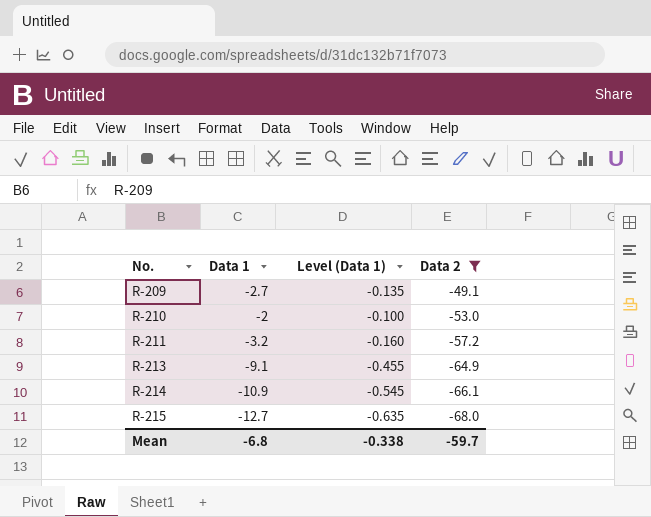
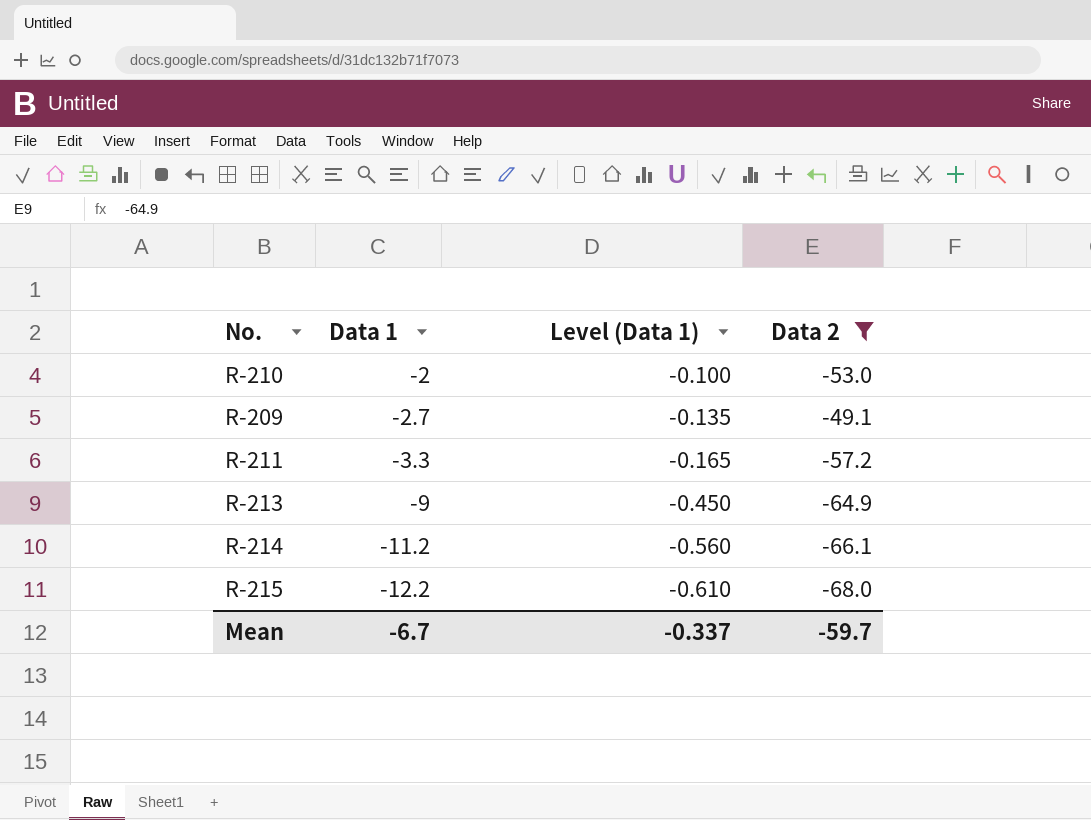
row order: No. ascending -> Data 1 descending
R-211 | Data 1: -3.2 -> -3.3
R-211 | Level (Data 1): -0.160 -> -0.165
R-213 | Data 1: -9.1 -> -9
R-213 | Level (Data 1): -0.455 -> -0.450
R-214 | Data 1: -10.9 -> -11.2
R-214 | Level (Data 1): -0.545 -> -0.560
R-215 | Data 1: -12.7 -> -12.2
R-215 | Level (Data 1): -0.635 -> -0.610
Mean | Data 1: -6.8 -> -6.7
Mean | Level (Data 1): -0.338 -> -0.337

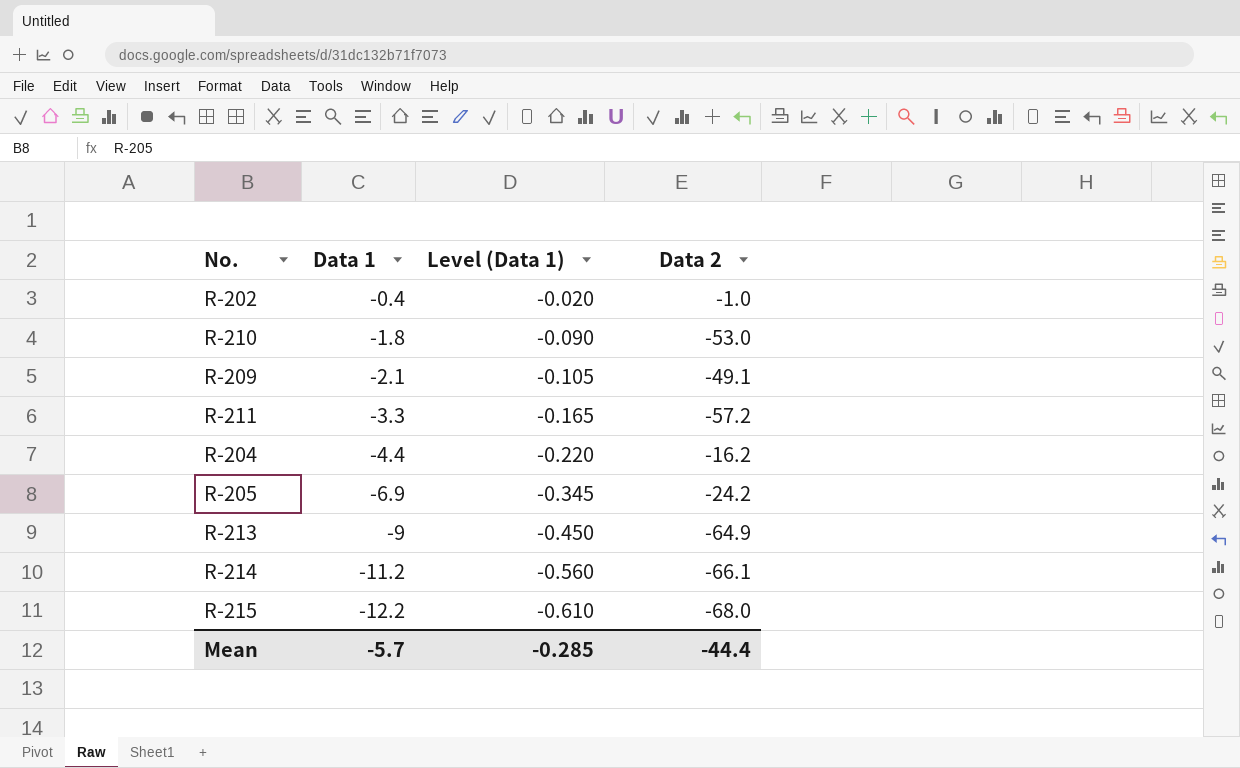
filter: Data 2 <= -49.1 -> none
R-210 | Data 1: -2 -> -1.8
R-210 | Level (Data 1): -0.100 -> -0.090
R-209 | Data 1: -2.7 -> -2.1
R-209 | Level (Data 1): -0.135 -> -0.105
Mean | Data 1: -6.7 -> -5.7
Mean | Level (Data 1): -0.337 -> -0.285
Mean | Data 2: -59.7 -> -44.4

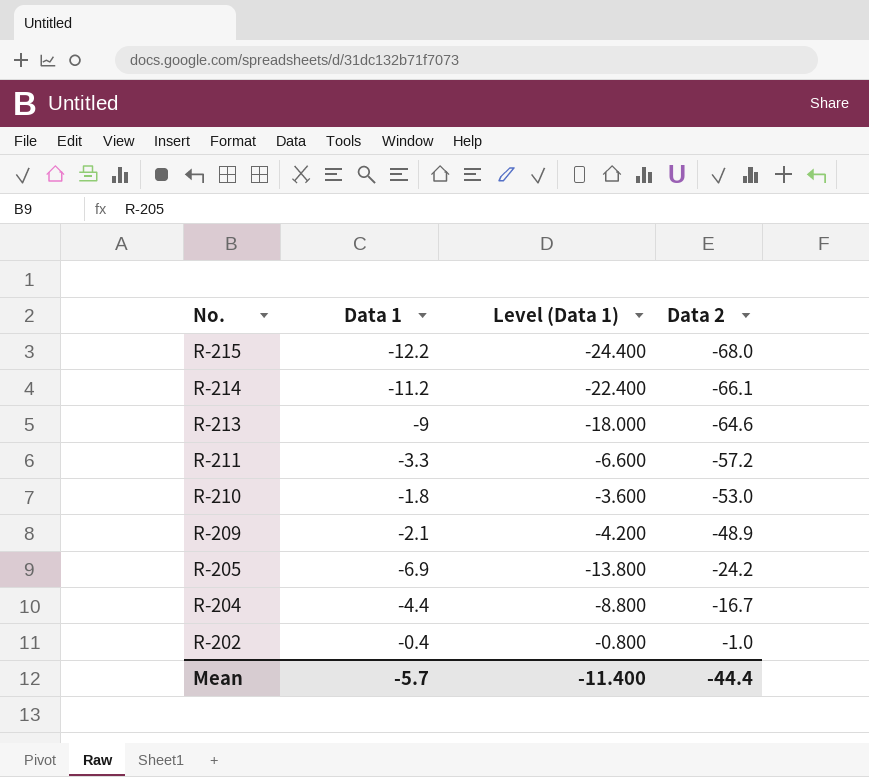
row order: Data 1 descending -> No. descending
column Level (Data 1) | formula: [Data 1] * 0.05 -> [Data 1] * 2
R-213 | Data 2: -64.9 -> -64.6
R-209 | Data 2: -49.1 -> -48.9
R-204 | Data 2: -16.2 -> -16.7
Mean | Level (Data 1): -0.285 -> -11.400

